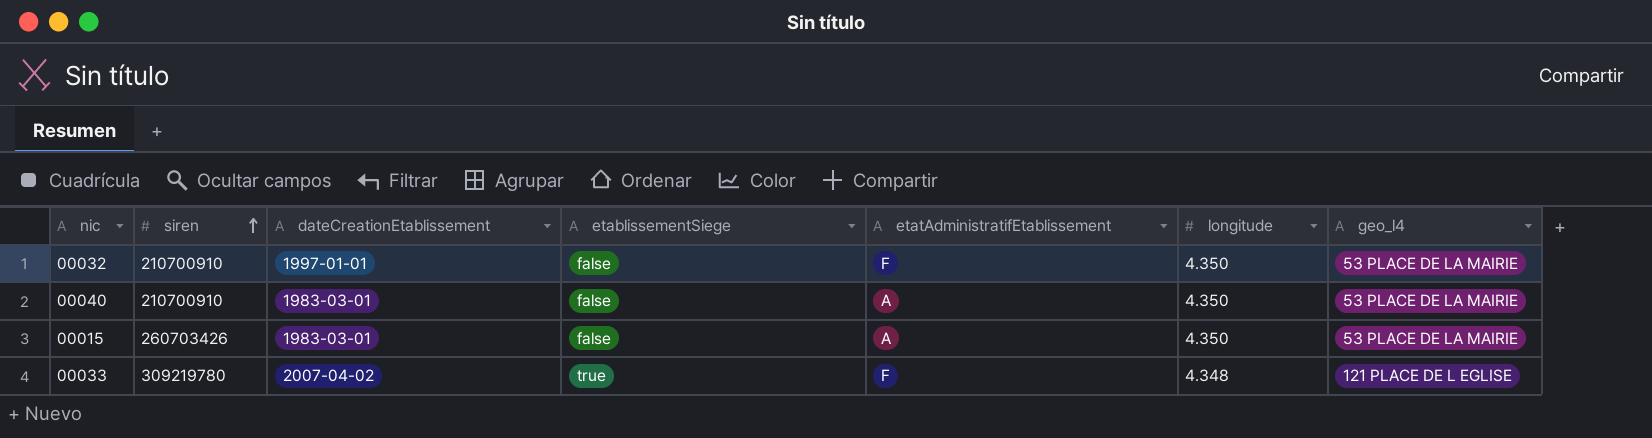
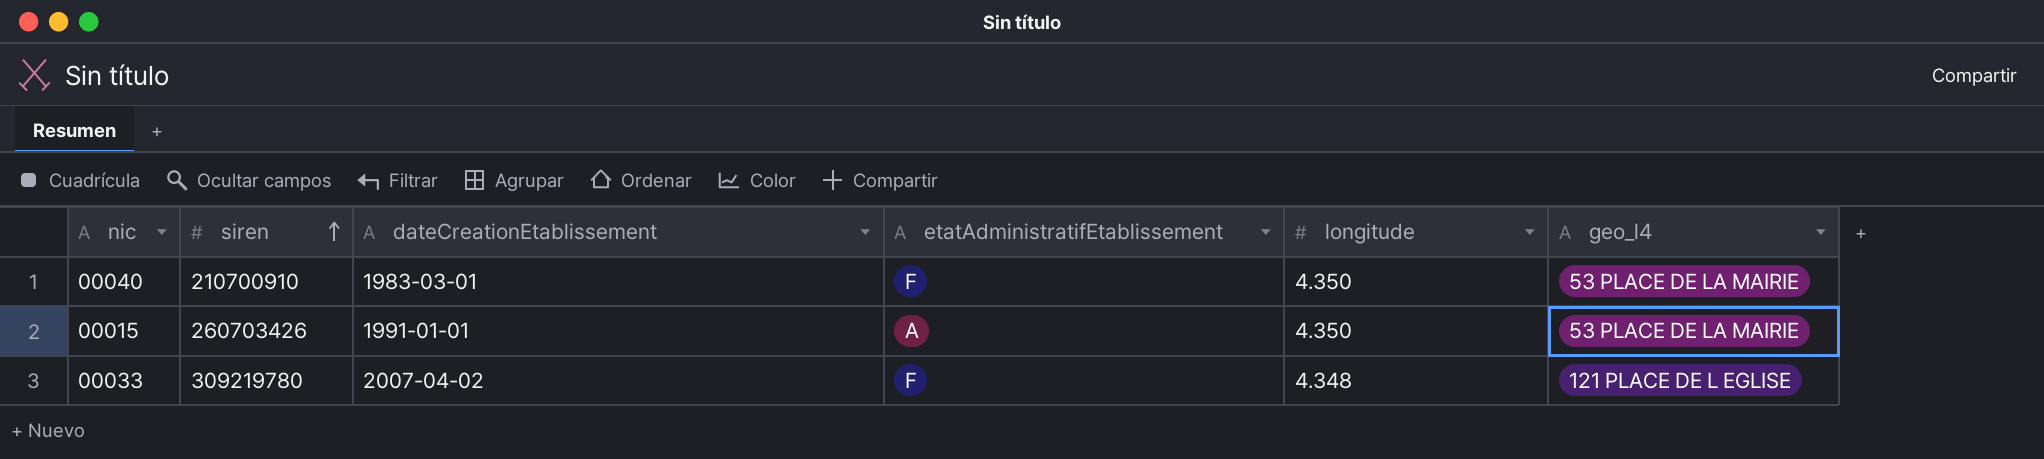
column etablissementSiege | position: 4 -> none
row 00032: 210700910 | 1997-01-01 | false | F | 4.350 | 53 PLACE DE LA MAIRIE -> none
00040 | etatAdministratifEtablissement: A -> F
00015 | dateCreationEtablissement: 1983-03-01 -> 1991-01-01

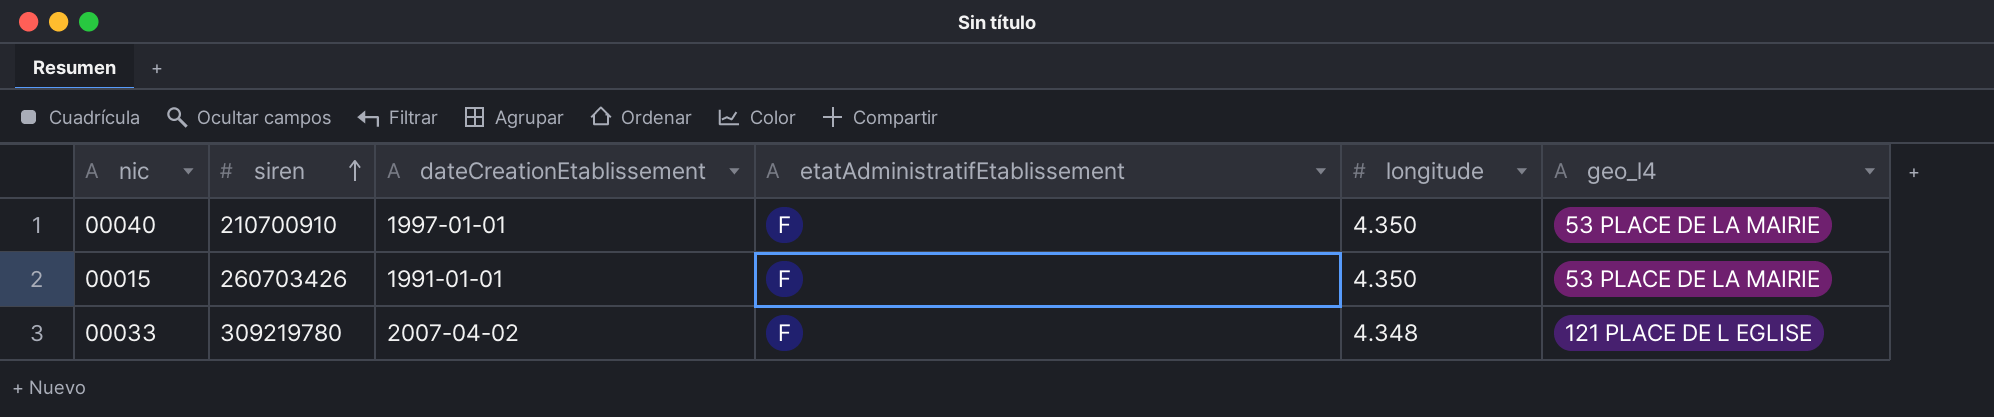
00040 | dateCreationEtablissement: 1983-03-01 -> 1997-01-01
00015 | etatAdministratifEtablissement: A -> F

